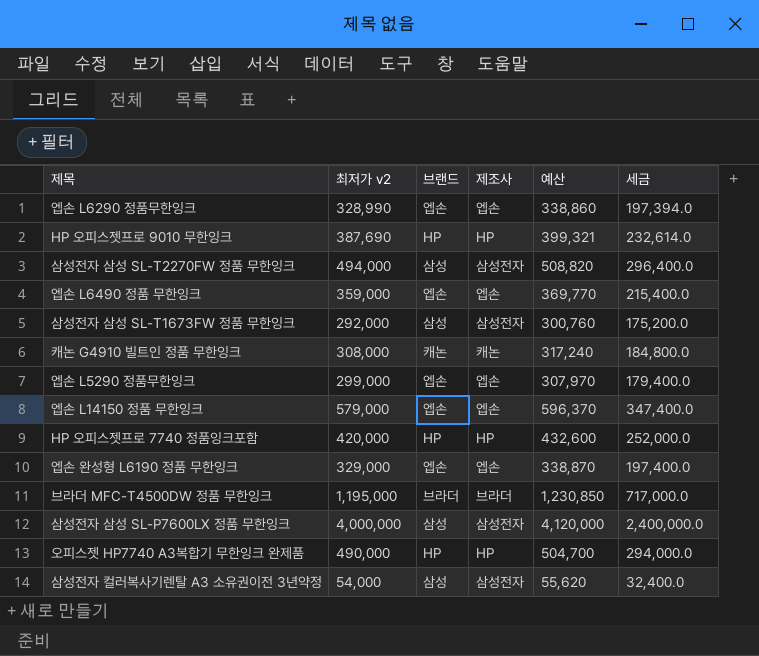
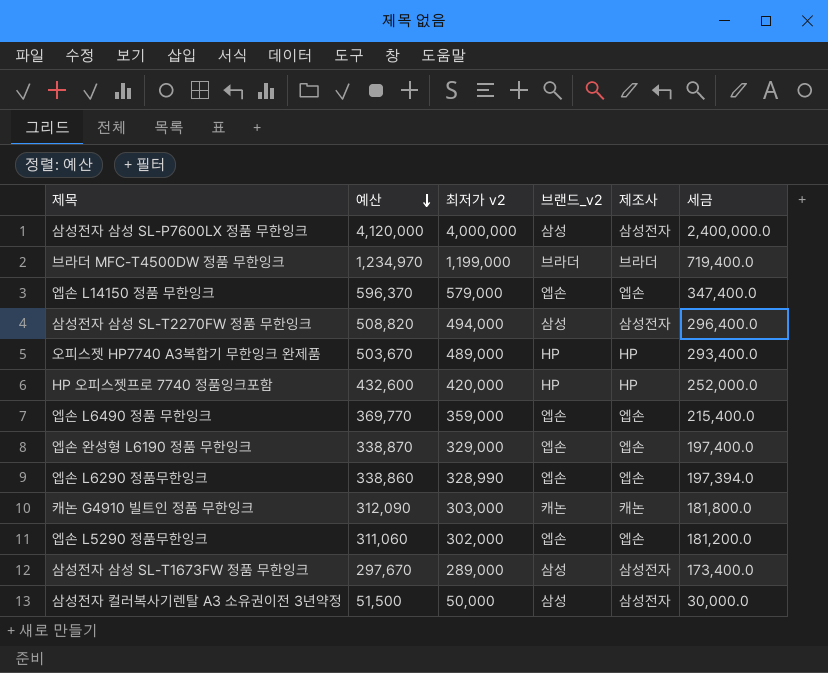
row order: none -> 예산 descending
column 예산 | position: 5 -> 2
column name: 브랜드 -> 브랜드_v2
row HP 오피스젯프로 9010 무한잉크: 387,690 | HP | HP | 399,321 | 232,614.0 -> none
브라더 MFC-T4500DW 정품 무한잉크 | 예산: 1,230,850 -> 1,234,970
브라더 MFC-T4500DW 정품 무한잉크 | 최저가 v2: 1,195,000 -> 1,199,000
브라더 MFC-T4500DW 정품 무한잉크 | 세금: 717,000.0 -> 719,400.0
오피스젯 HP7740 A3복합기 무한잉크 완제품 | 예산: 504,700 -> 503,670
오피스젯 HP7740 A3복합기 무한잉크 완제품 | 최저가 v2: 490,000 -> 489,000
오피스젯 HP7740 A3복합기 무한잉크 완제품 | 세금: 294,000.0 -> 293,400.0
캐논 G4910 빌트인 정품 무한잉크 | 예산: 317,240 -> 312,090
캐논 G4910 빌트인 정품 무한잉크 | 최저가 v2: 308,000 -> 303,000
캐논 G4910 빌트인 정품 무한잉크 | 세금: 184,800.0 -> 181,800.0
엡손 L5290 정품무한잉크 | 예산: 307,970 -> 311,060
엡손 L5290 정품무한잉크 | 최저가 v2: 299,000 -> 302,000
엡손 L5290 정품무한잉크 | 세금: 179,400.0 -> 181,200.0
삼성전자 삼성 SL-T1673FW 정품 무한잉크 | 예산: 300,760 -> 297,670
삼성전자 삼성 SL-T1673FW 정품 무한잉크 | 최저가 v2: 292,000 -> 289,000
삼성전자 삼성 SL-T1673FW 정품 무한잉크 | 세금: 175,200.0 -> 173,400.0
삼성전자 컬러복사기렌탈 A3 소유권이전 3년약정 | 예산: 55,620 -> 51,500
삼성전자 컬러복사기렌탈 A3 소유권이전 3년약정 | 최저가 v2: 54,000 -> 50,000
삼성전자 컬러복사기렌탈 A3 소유권이전 3년약정 | 세금: 32,400.0 -> 30,000.0

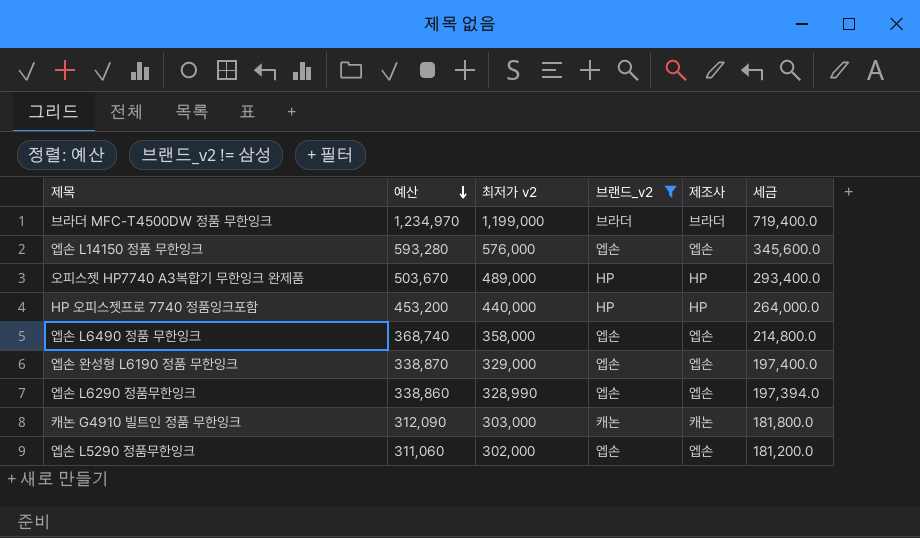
filter: none -> 브랜드_v2 != 삼성
엡손 L14150 정품 무한잉크 | 예산: 596,370 -> 593,280
엡손 L14150 정품 무한잉크 | 최저가 v2: 579,000 -> 576,000
엡손 L14150 정품 무한잉크 | 세금: 347,400.0 -> 345,600.0
HP 오피스젯프로 7740 정품잉크포함 | 예산: 432,600 -> 453,200
HP 오피스젯프로 7740 정품잉크포함 | 최저가 v2: 420,000 -> 440,000
HP 오피스젯프로 7740 정품잉크포함 | 세금: 252,000.0 -> 264,000.0
엡손 L6490 정품 무한잉크 | 예산: 369,770 -> 368,740
엡손 L6490 정품 무한잉크 | 최저가 v2: 359,000 -> 358,000
엡손 L6490 정품 무한잉크 | 세금: 215,400.0 -> 214,800.0

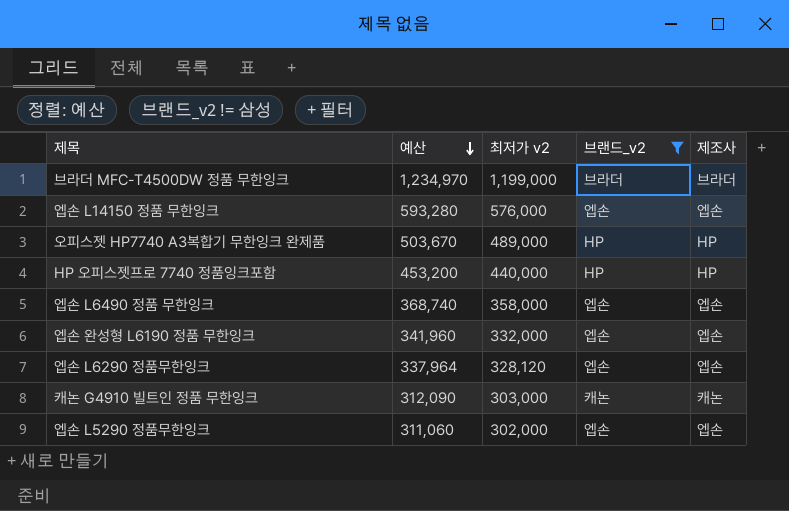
column 세금 | formula: [최저가 v2] * 0.6 -> none
엡손 완성형 L6190 정품 무한잉크 | 예산: 338,870 -> 341,960
엡손 완성형 L6190 정품 무한잉크 | 최저가 v2: 329,000 -> 332,000
엡손 L6290 정품무한잉크 | 예산: 338,860 -> 337,964
엡손 L6290 정품무한잉크 | 최저가 v2: 328,990 -> 328,120

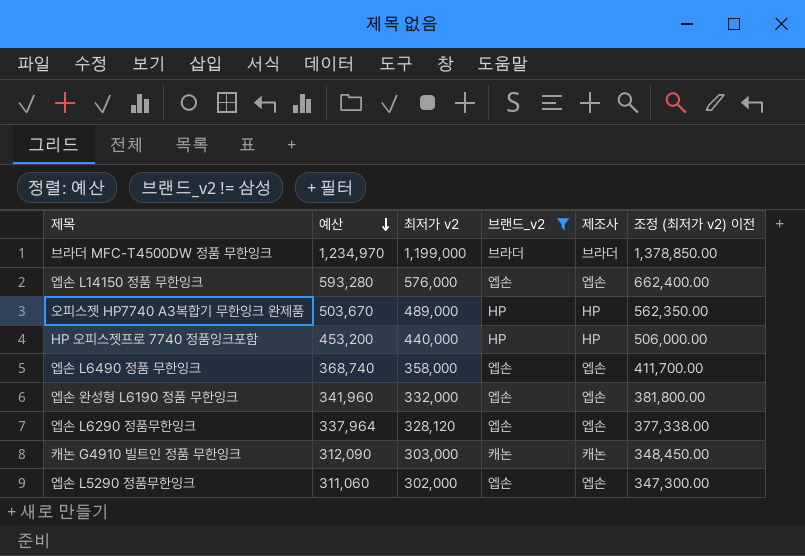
column 조정 (최저가 v2) 이전 | formula: none -> [최저가 v2] * 1.15

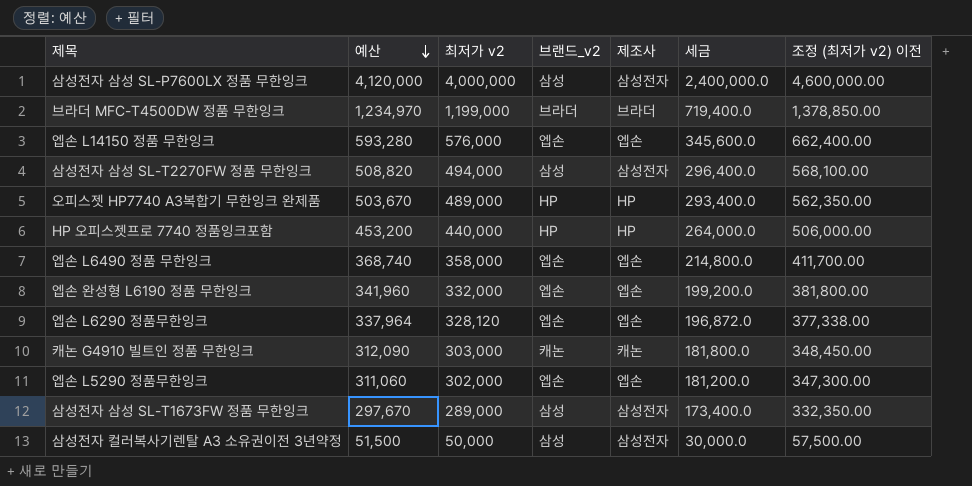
filter: 브랜드_v2 != 삼성 -> none
column 세금 | formula: none -> [최저가 v2] * 0.6

